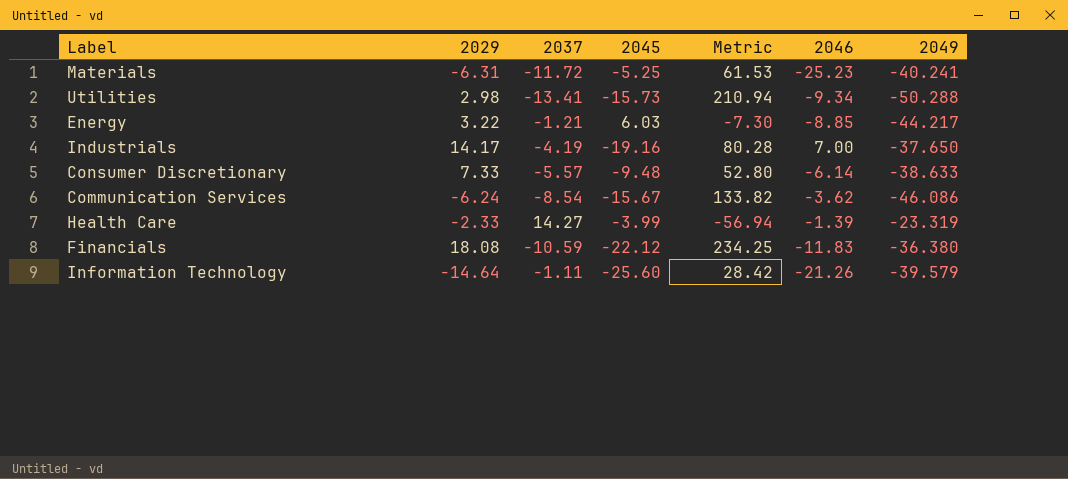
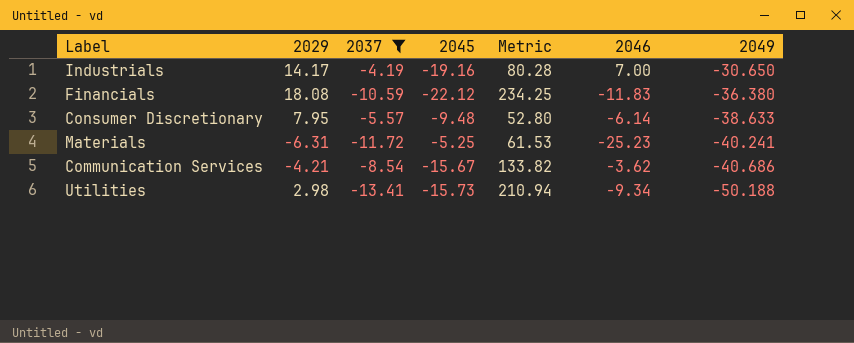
filter: none -> 2037 <= -4.19
row order: none -> 2049 descending
Industrials | 2049: -37.650 -> -30.650
Consumer Discretionary | 2029: 7.33 -> 7.95
Communication Services | 2029: -6.24 -> -4.21
Communication Services | 2049: -46.086 -> -40.686
Utilities | 2049: -50.288 -> -50.188

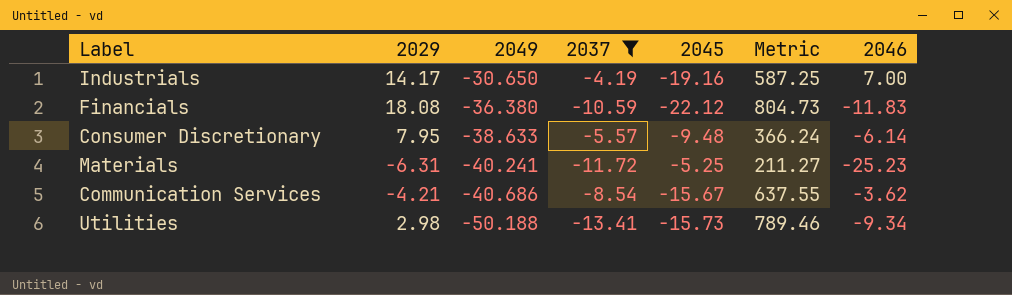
column 2049 | position: 7 -> 3
column Metric | formula: [2037] * [2045] -> [2049] * [2045]

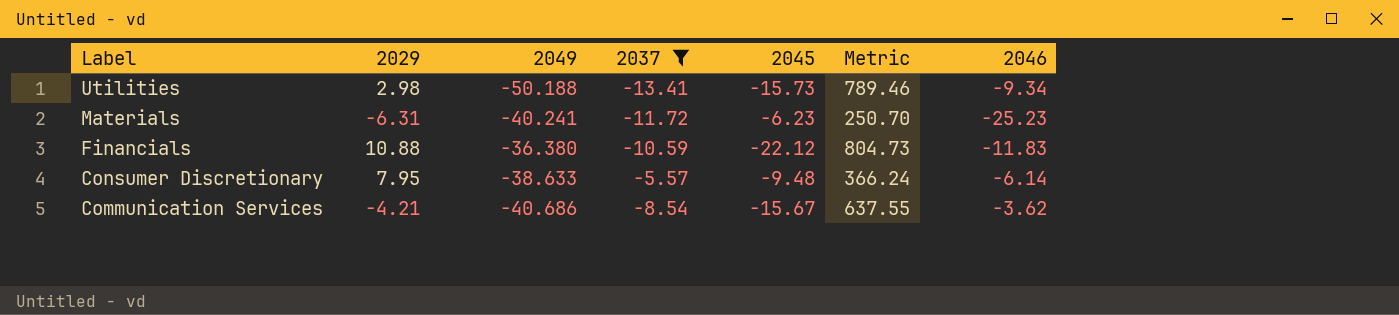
row order: 2049 descending -> Label descending
row Industrials: 14.17 | -30.650 | -4.19 | -19.16 | 587.25 | 7.00 -> none
Materials | 2045: -5.25 -> -6.23
Materials | Metric: 211.27 -> 250.70
Financials | 2029: 18.08 -> 10.88

